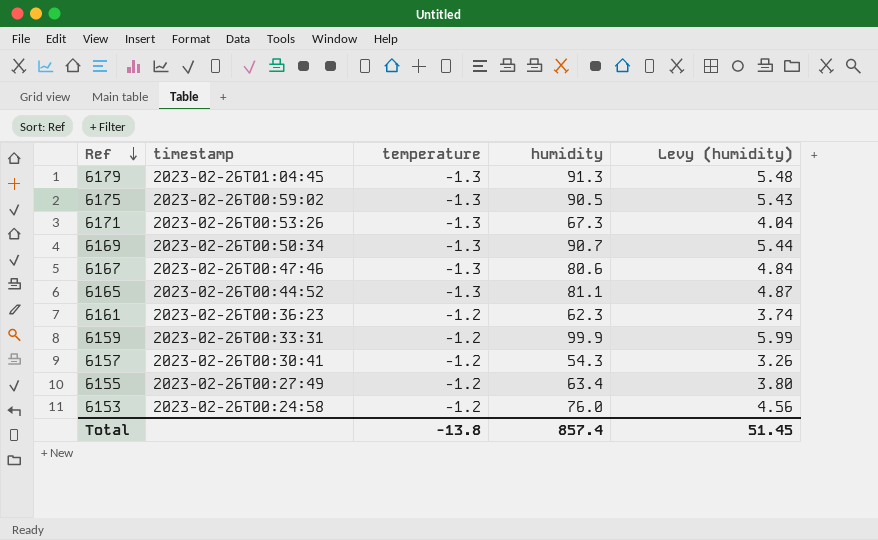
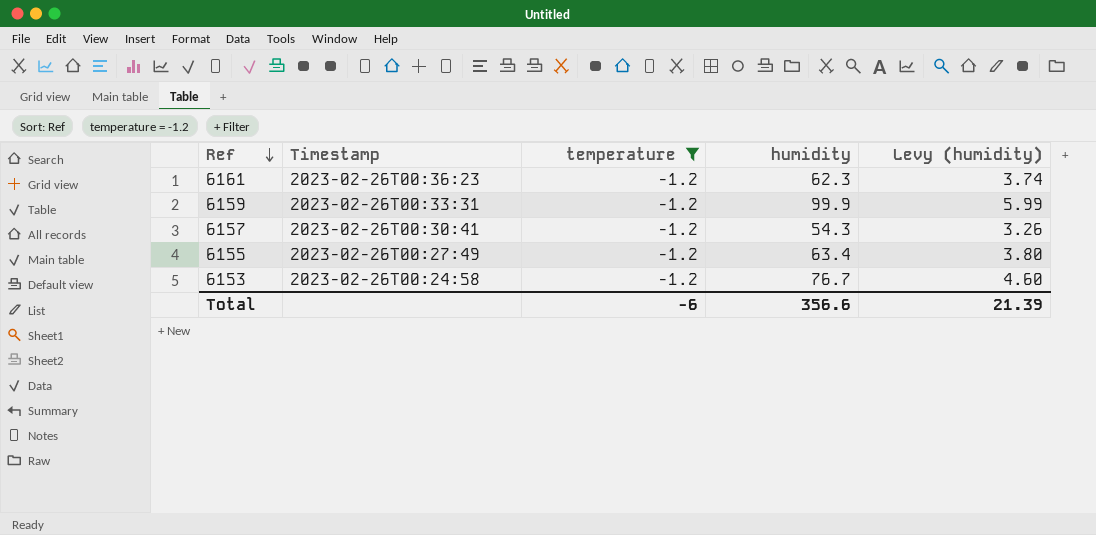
filter: none -> temperature = -1.2
column name: timestamp -> Timestamp
6153 | humidity: 76.0 -> 76.7
6153 | Levy (humidity): 4.56 -> 4.60
Total | temperature: -13.8 -> -6
Total | humidity: 857.4 -> 356.6
Total | Levy (humidity): 51.45 -> 21.39

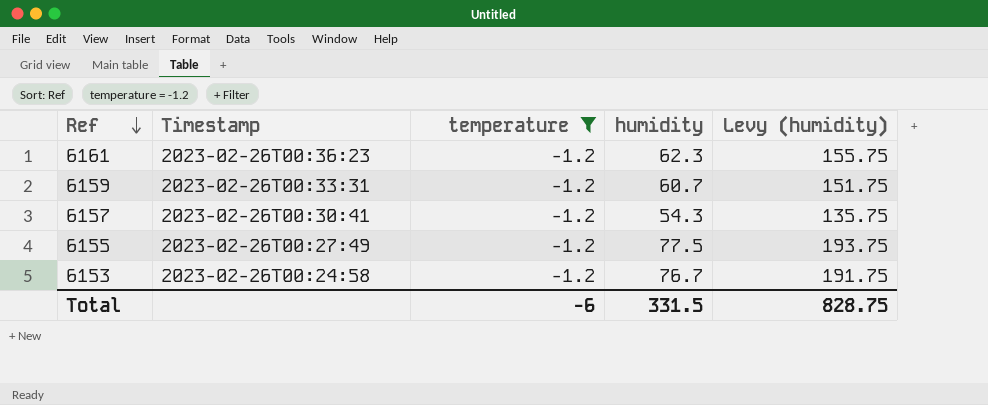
column Levy (humidity) | formula: [humidity] * 0.06 -> [humidity] * 2.5
6159 | humidity: 99.9 -> 60.7
6155 | humidity: 63.4 -> 77.5
Total | humidity: 356.6 -> 331.5
Total | Levy (humidity): 21.39 -> 828.75

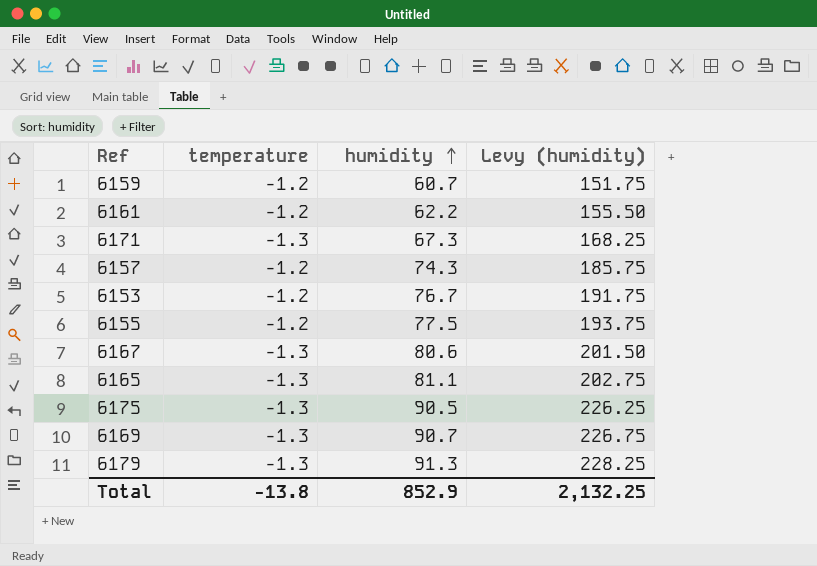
filter: temperature = -1.2 -> none
row order: Ref descending -> humidity ascending
column Timestamp | position: 2 -> none
6161 | humidity: 62.3 -> 62.2
6161 | Levy (humidity): 155.75 -> 155.50
6157 | humidity: 54.3 -> 74.3
6157 | Levy (humidity): 135.75 -> 185.75
Total | temperature: -6 -> -13.8
Total | humidity: 331.5 -> 852.9
Total | Levy (humidity): 828.75 -> 2,132.25

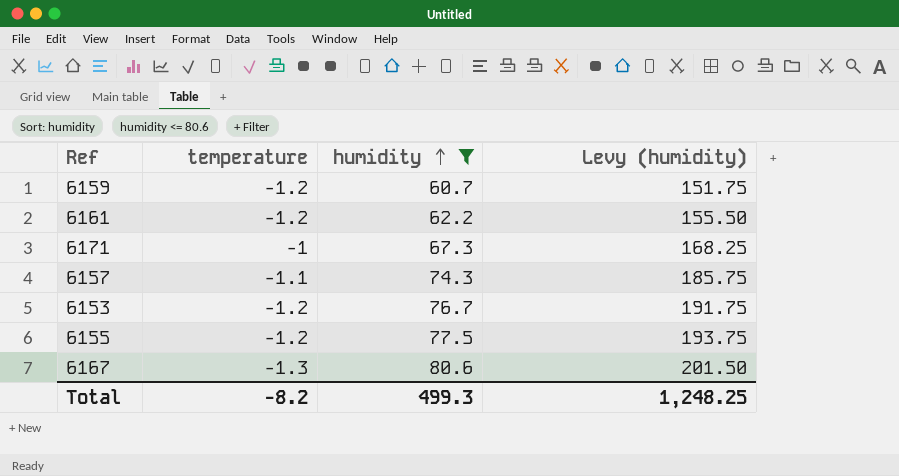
filter: none -> humidity <= 80.6
6171 | temperature: -1.3 -> -1
6157 | temperature: -1.2 -> -1.1
Total | temperature: -13.8 -> -8.2
Total | humidity: 852.9 -> 499.3
Total | Levy (humidity): 2,132.25 -> 1,248.25

